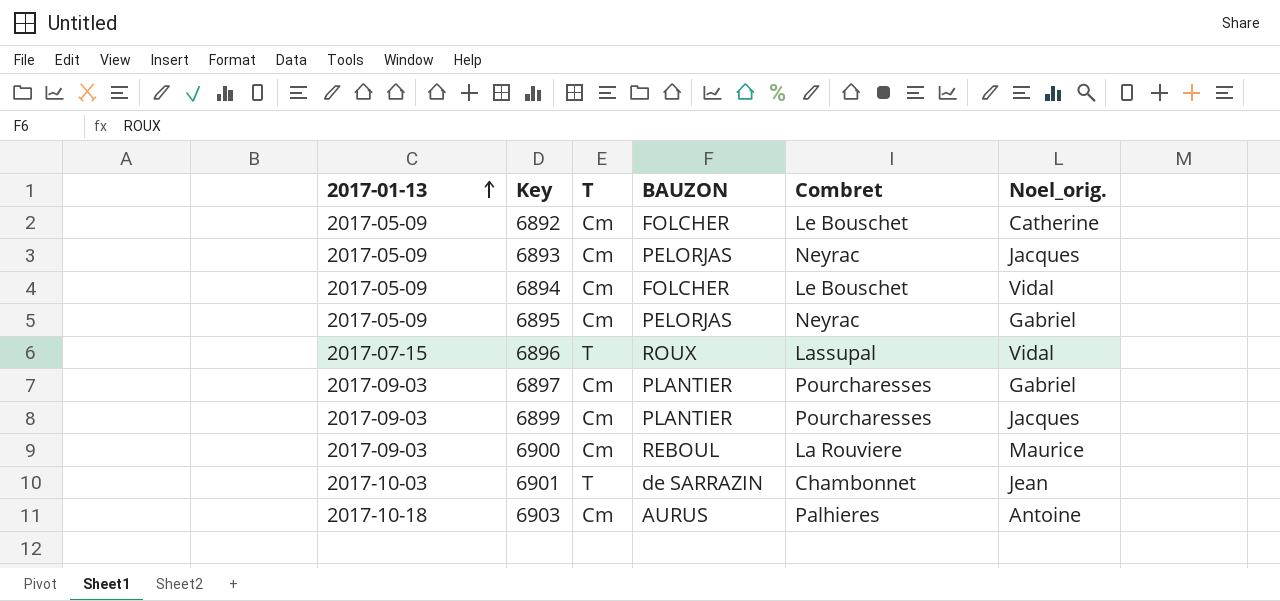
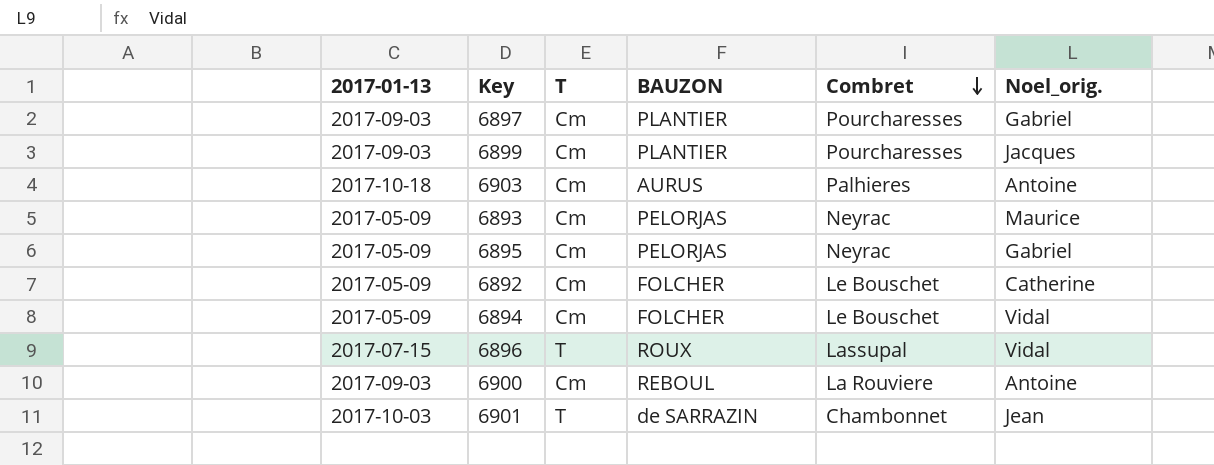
row order: 2017-01-13 ascending -> Combret descending
6893 | Noel_orig.: Jacques -> Maurice
6900 | Noel_orig.: Maurice -> Antoine

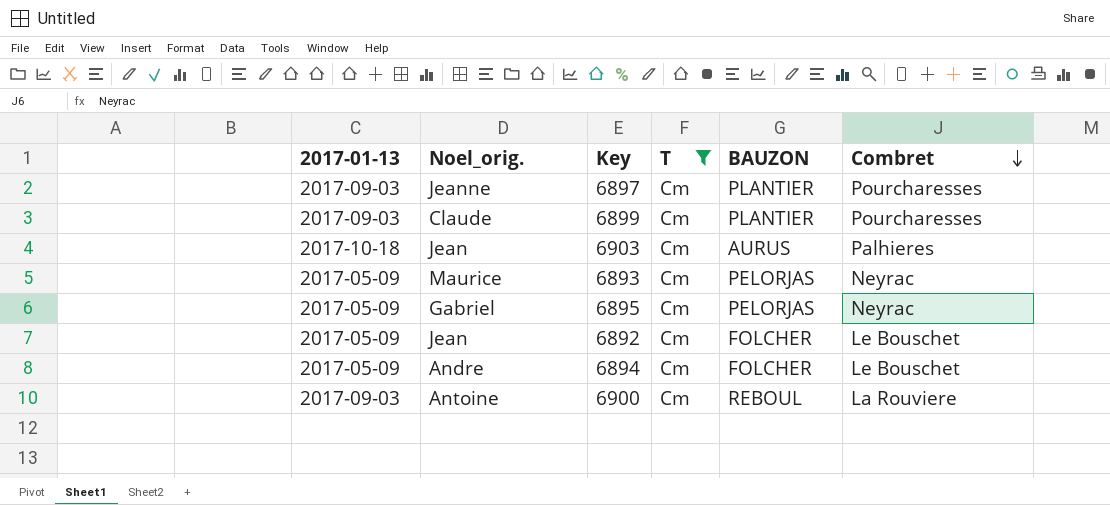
filter: none -> T = Cm
column Noel_orig. | position: 6 -> 2
6897 | Noel_orig.: Gabriel -> Jeanne
6899 | Noel_orig.: Jacques -> Claude
6903 | Noel_orig.: Antoine -> Jean
6892 | Noel_orig.: Catherine -> Jean
6894 | Noel_orig.: Vidal -> Andre

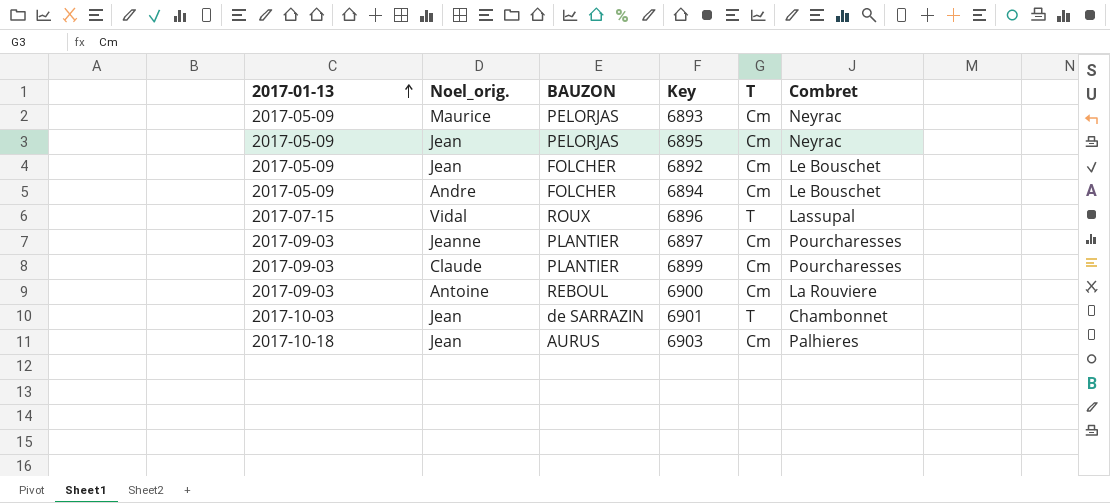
filter: T = Cm -> none
row order: Combret descending -> 2017-01-13 ascending
column BAUZON | position: 5 -> 3
6895 | Noel_orig.: Gabriel -> Jean

